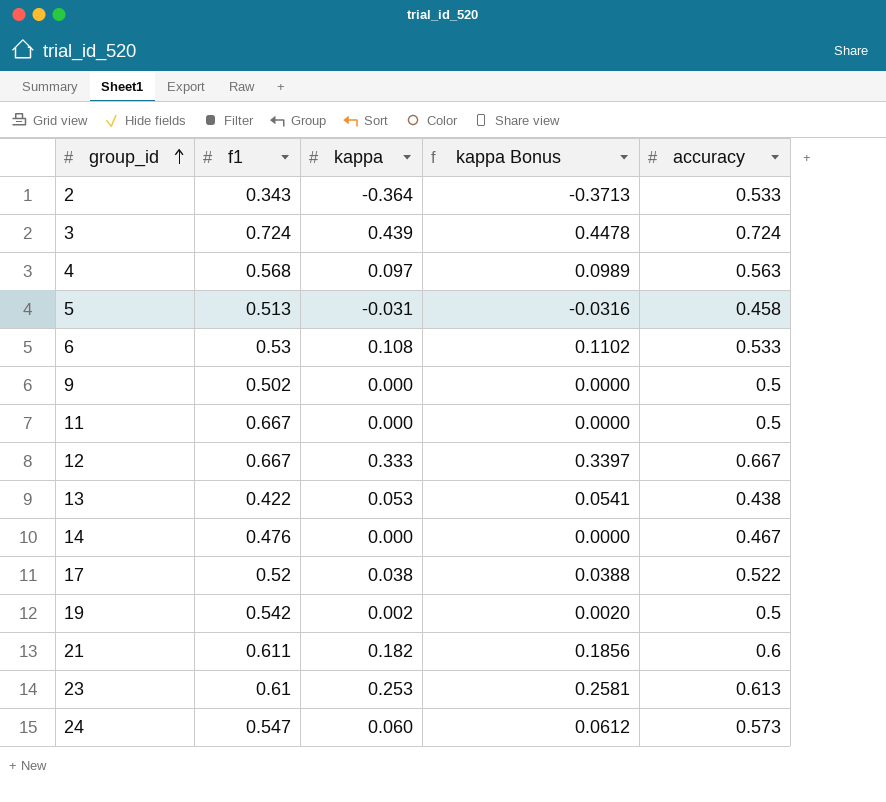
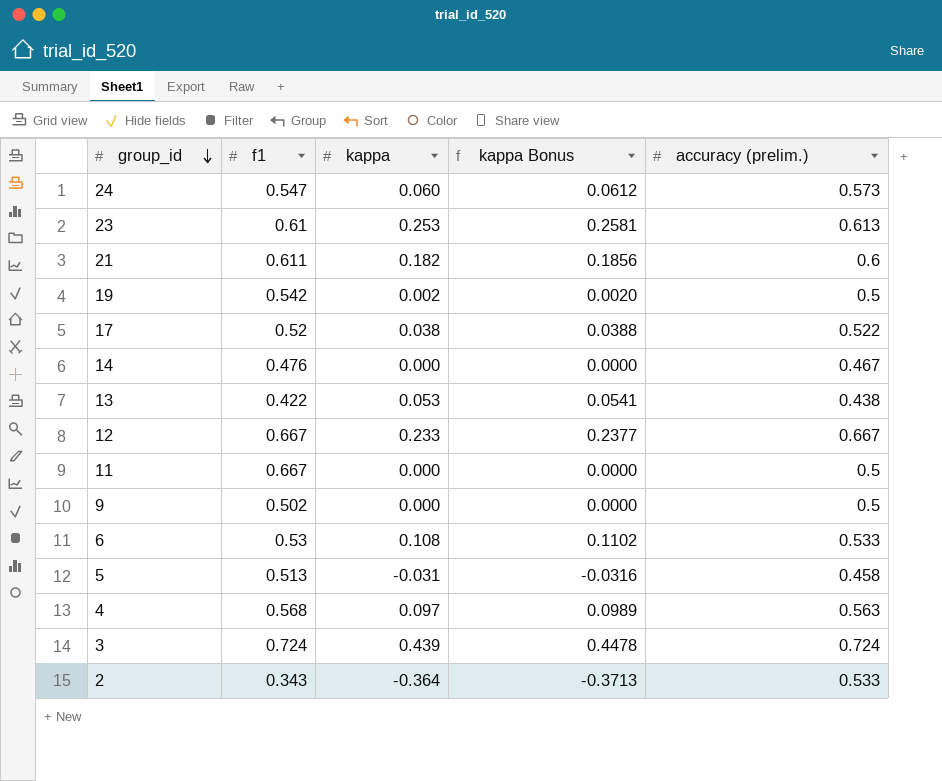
row order: group_id ascending -> group_id descending
column name: accuracy -> accuracy (prelim.)
12 | kappa: 0.333 -> 0.233
12 | kappa Bonus: 0.3397 -> 0.2377

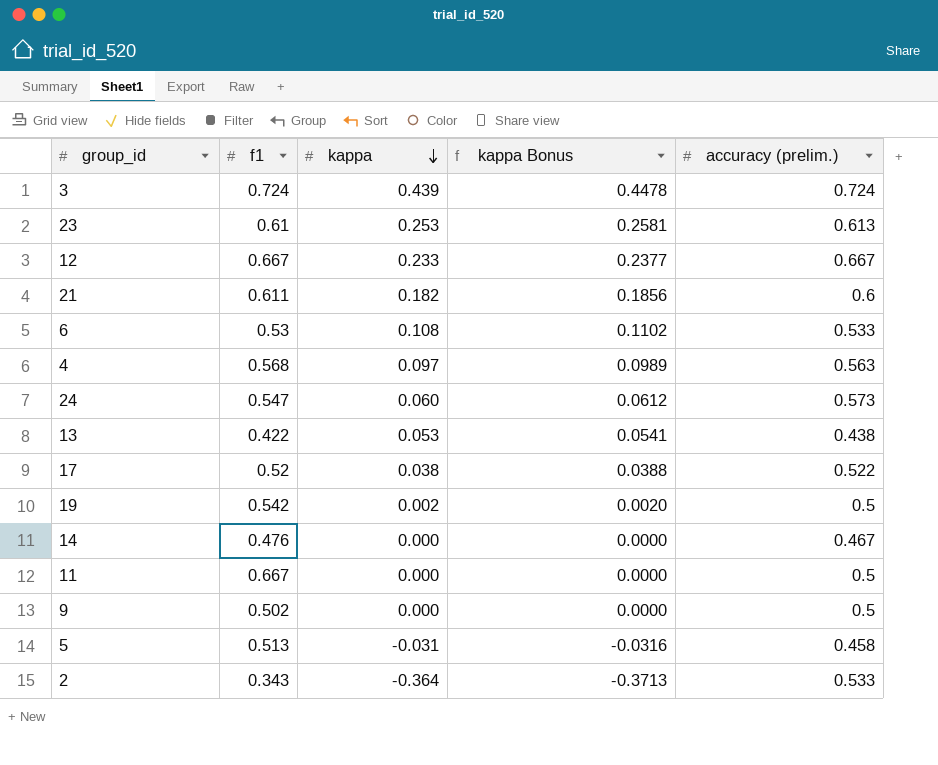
row order: group_id descending -> kappa descending

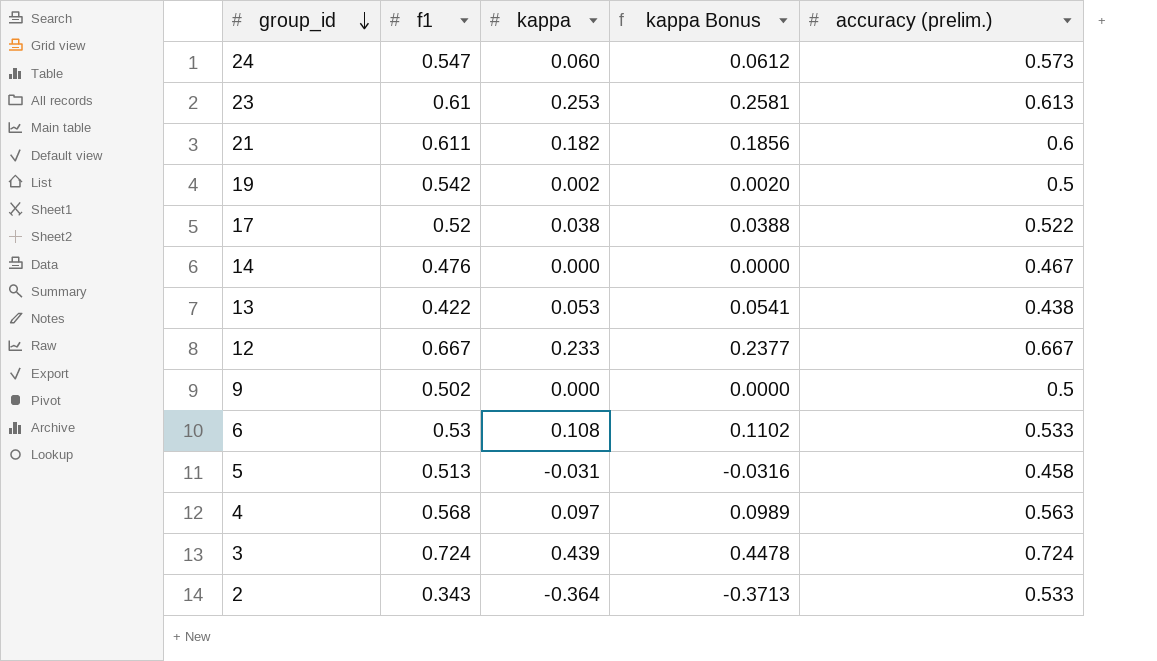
row order: kappa descending -> group_id descending
row 11: 0.667 | 0.000 | 0.0000 | 0.5 -> none

